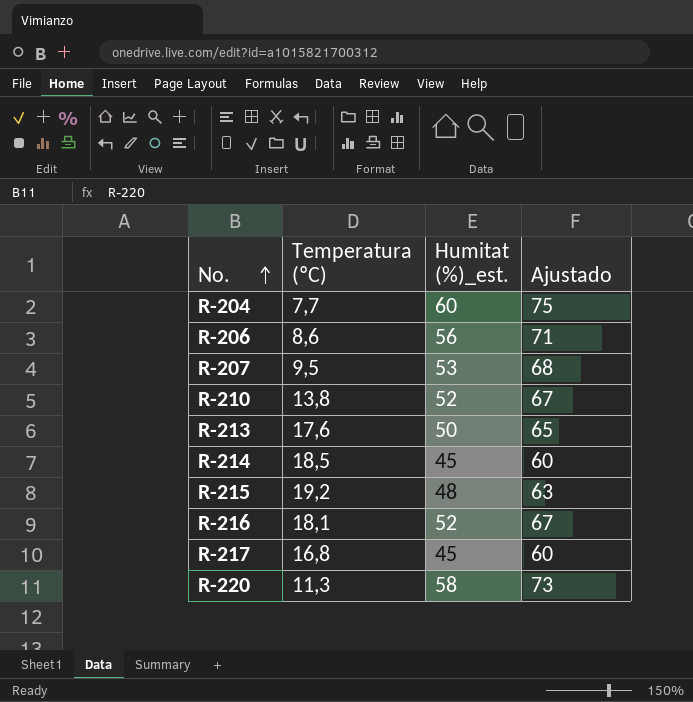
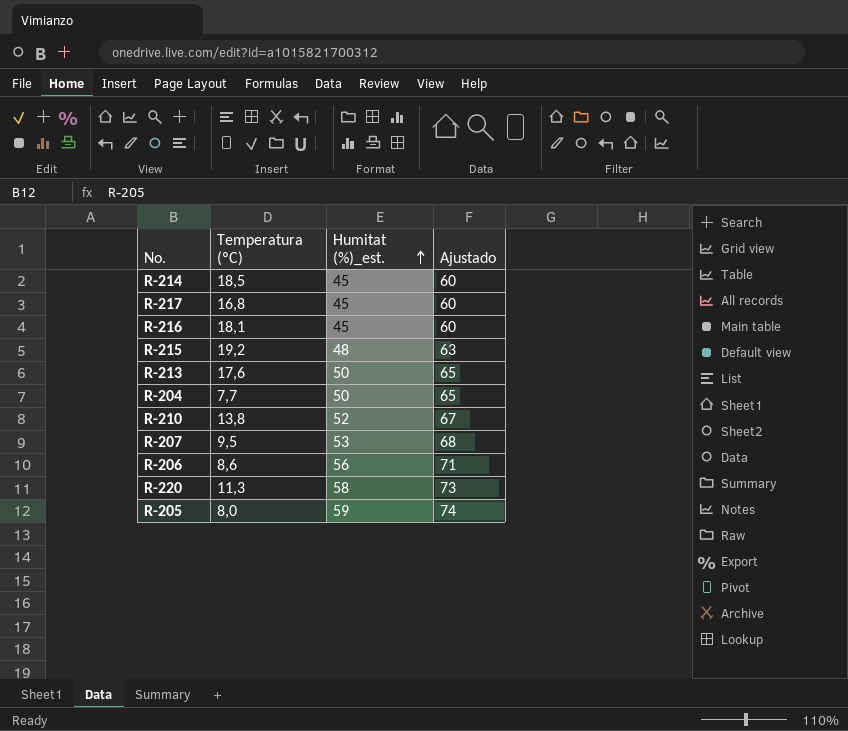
row order: No. ascending -> Humitat (%)_est. ascending
R-216 | Humitat (%)_est.: 52 -> 45
R-216 | Ajustado: 67 -> 60
R-204 | Humitat (%)_est.: 60 -> 50
R-204 | Ajustado: 75 -> 65
row R-205: none -> 8,0 | 59 | 74

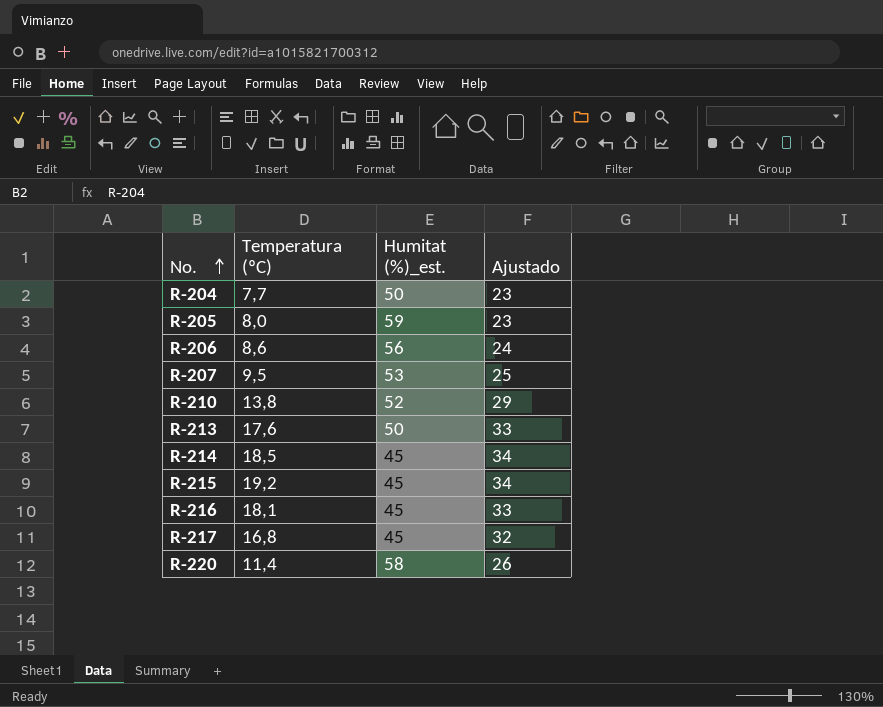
row order: Humitat (%)_est. ascending -> No. ascending
column Ajustado | formula: [Humitat (%)_est.] + 15 -> [Temperatura (ºC)] + 15
R-215 | Humitat (%)_est.: 48 -> 45
R-220 | Temperatura (ºC): 11,3 -> 11,4

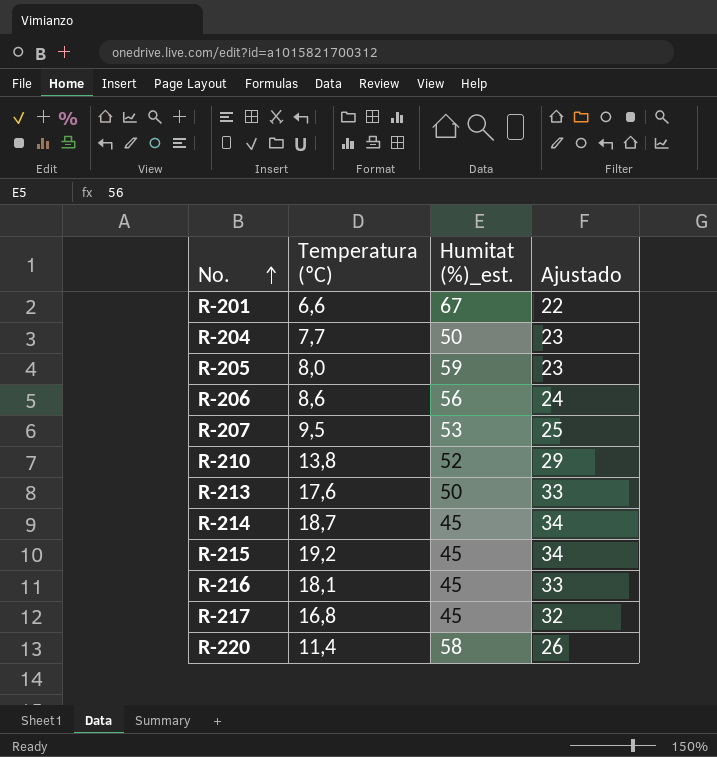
row R-201: none -> 6,6 | 67 | 22
R-214 | Temperatura (ºC): 18,5 -> 18,7

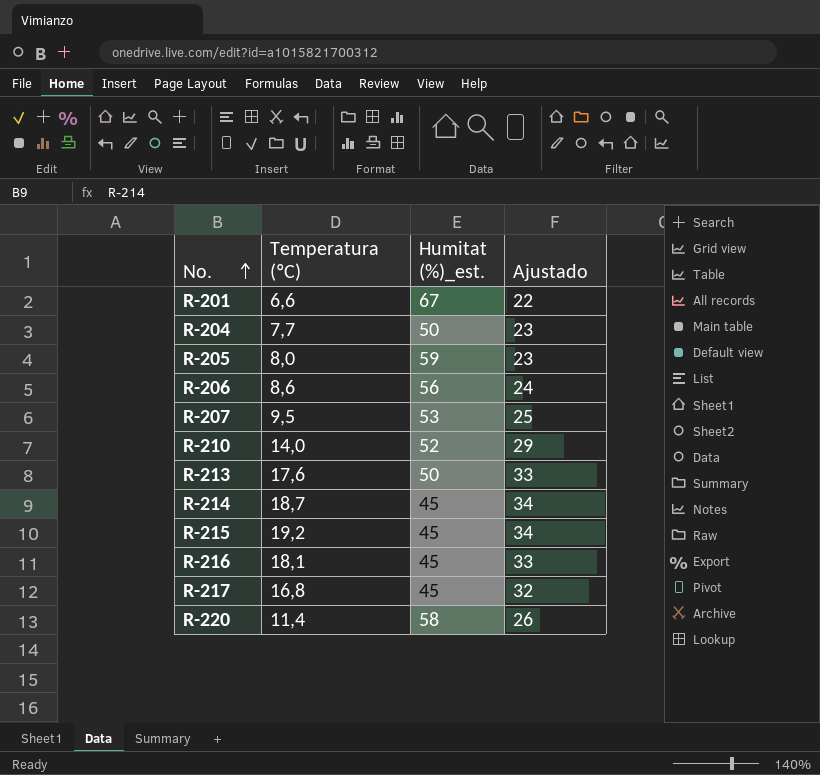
R-210 | Temperatura (ºC): 13,8 -> 14,0

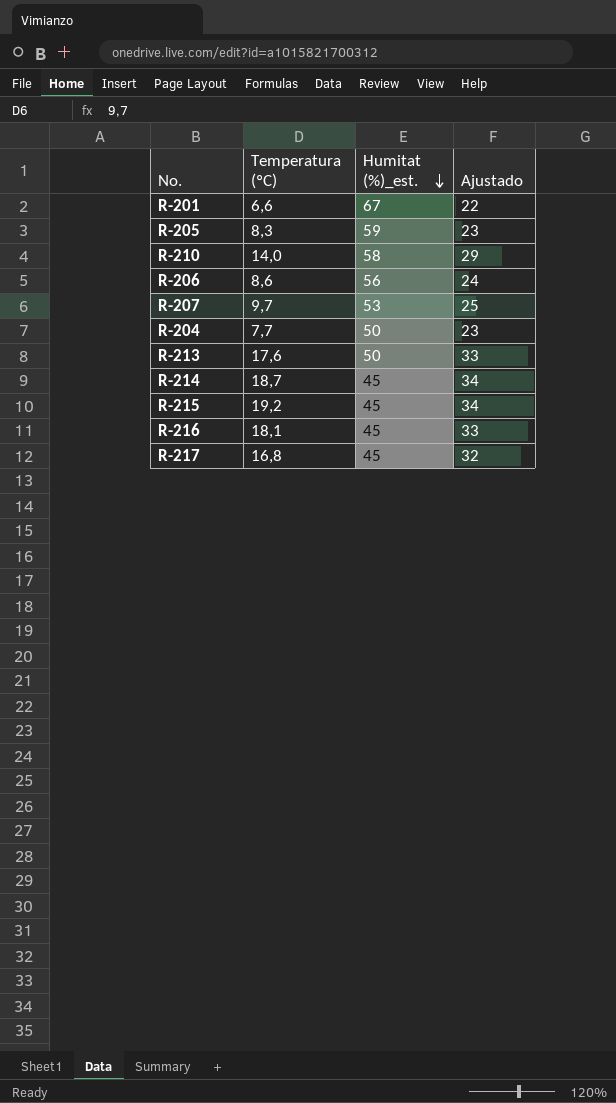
row order: No. ascending -> Humitat (%)_est. descending
row R-220: 11,4 | 58 | 26 -> none
R-205 | Temperatura (ºC): 8,0 -> 8,3
R-210 | Humitat (%)_est.: 52 -> 58
R-207 | Temperatura (ºC): 9,5 -> 9,7

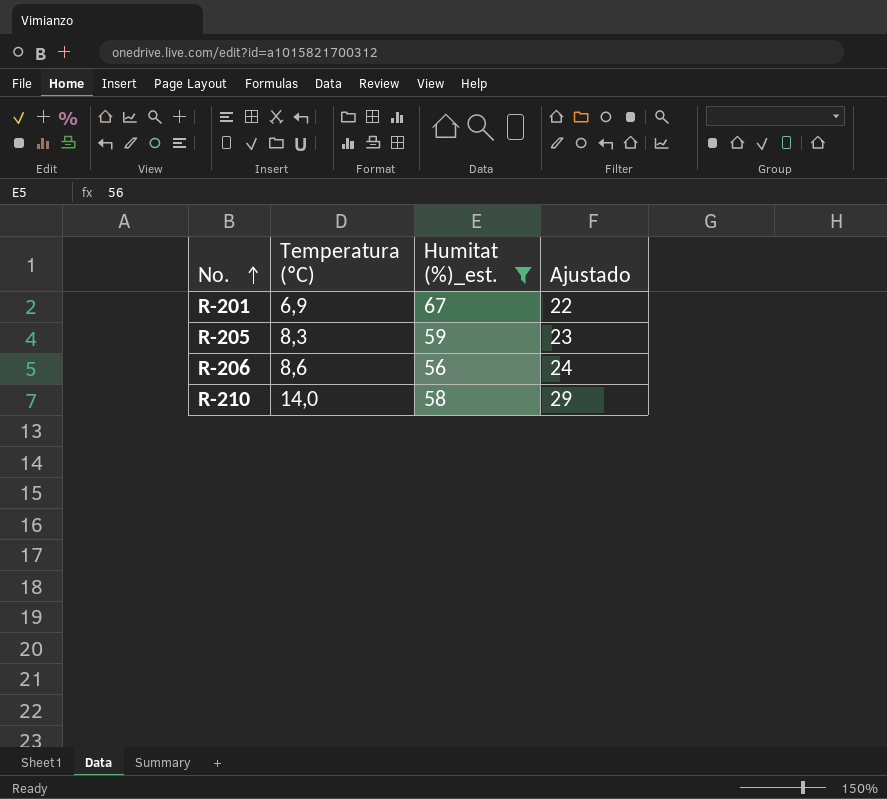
filter: none -> Humitat (%)_est. >= 56
row order: Humitat (%)_est. descending -> No. ascending
R-201 | Temperatura (ºC): 6,6 -> 6,9

